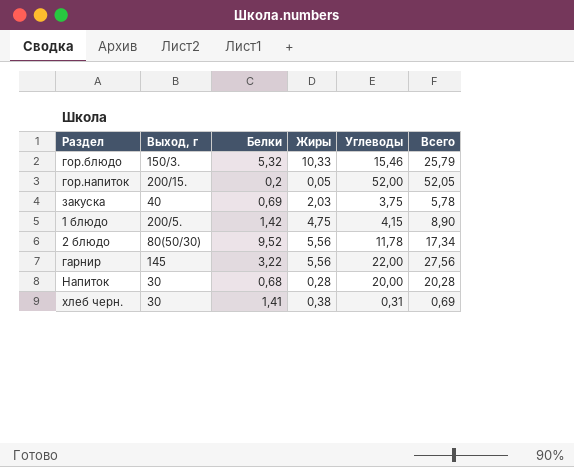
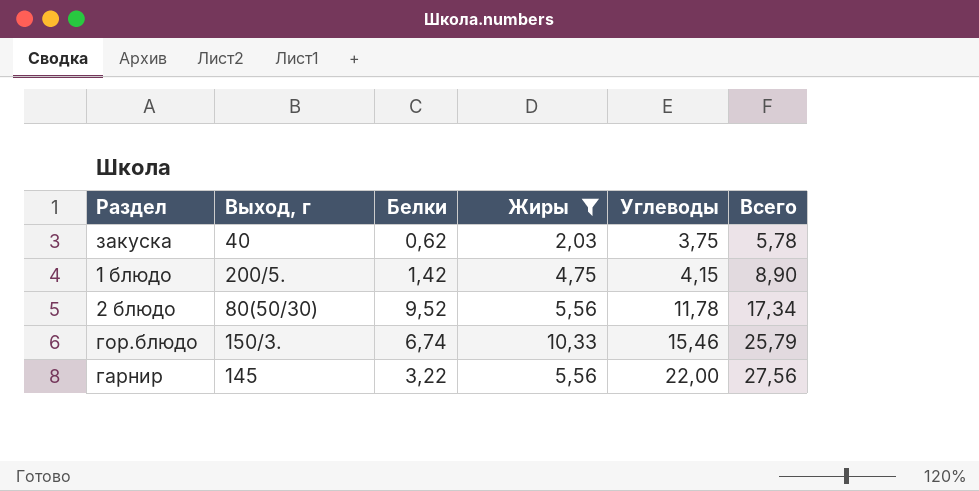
filter: none -> Жиры >= 2,03
row order: none -> Углеводы ascending
закуска | Белки: 0,69 -> 0,62
гор.блюдо | Белки: 5,32 -> 6,74

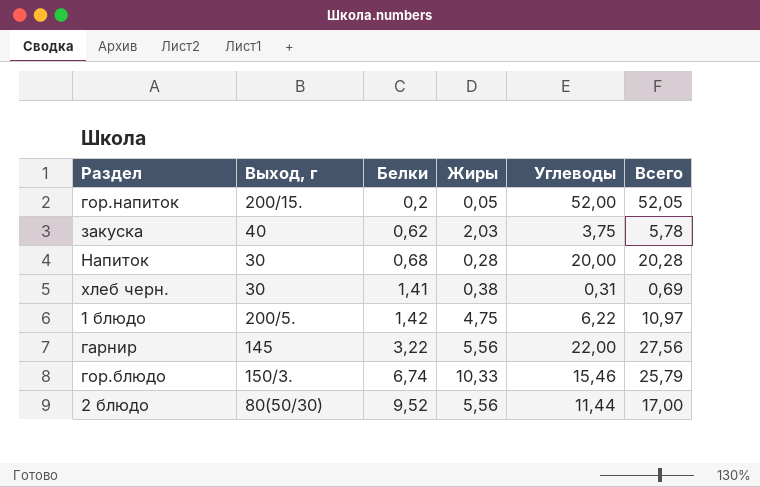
filter: Жиры >= 2,03 -> none
row order: Углеводы ascending -> Белки ascending
1 блюдо | Углеводы: 4,15 -> 6,22
1 блюдо | Всего: 8,90 -> 10,97
2 блюдо | Углеводы: 11,78 -> 11,44
2 блюдо | Всего: 17,34 -> 17,00

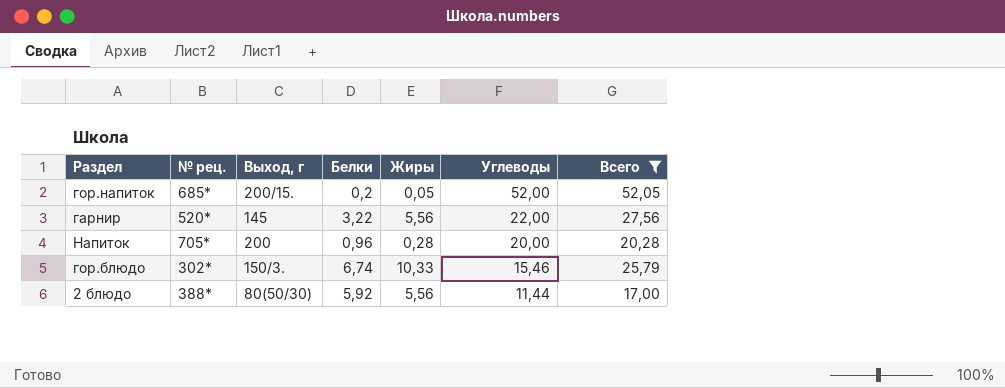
filter: none -> Всего >= 17,00
row order: Белки ascending -> Углеводы descending
column № рец. | position: none -> 2
Напиток | Выход, г: 30 -> 200
Напиток | Белки: 0,68 -> 0,96
2 блюдо | Белки: 9,52 -> 5,92

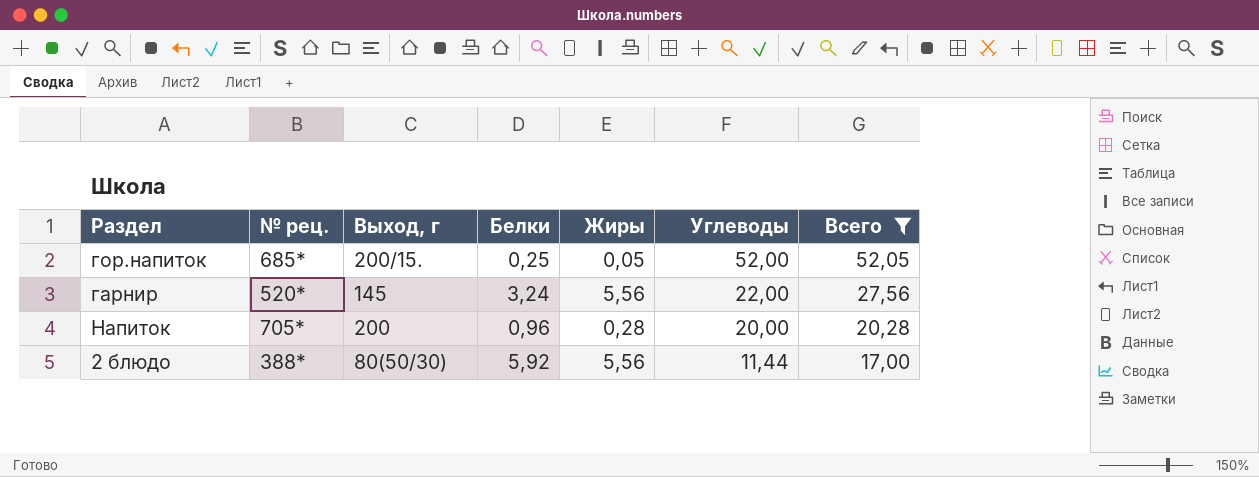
row гор.блюдо: 302* | 150/3. | 6,74 | 10,33 | 15,46 | 25,79 -> none
гор.напиток | Белки: 0,2 -> 0,25
гарнир | Белки: 3,22 -> 3,24

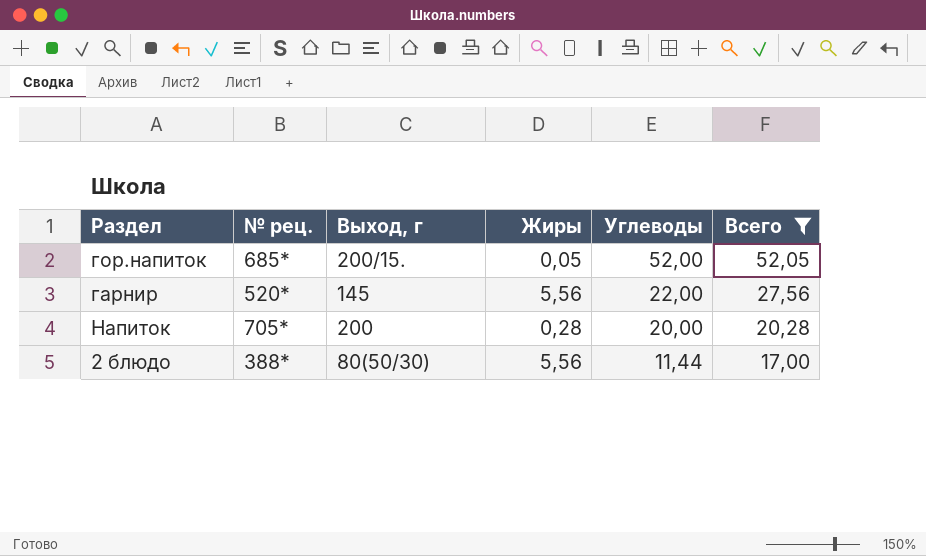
column Белки | position: 4 -> none

